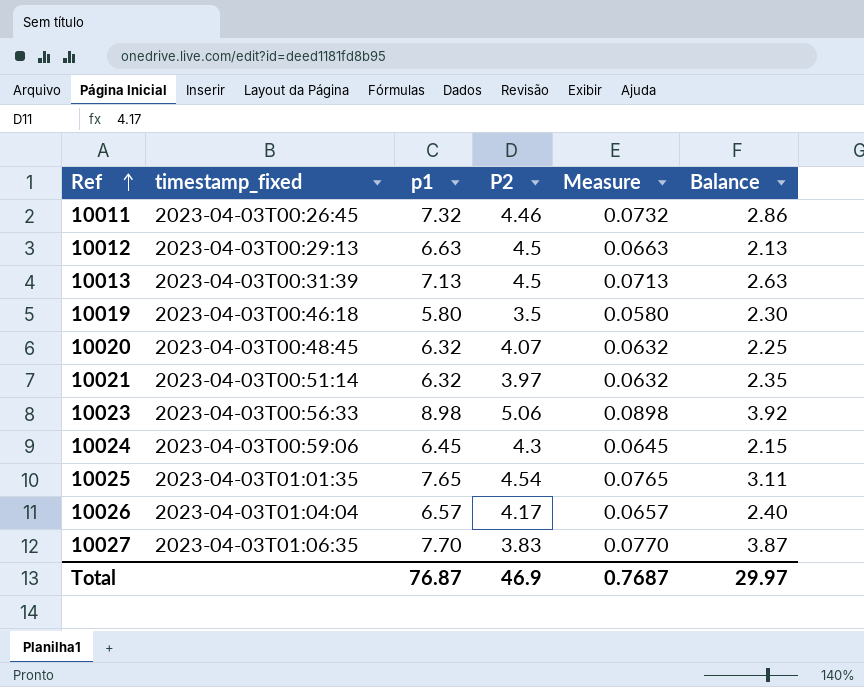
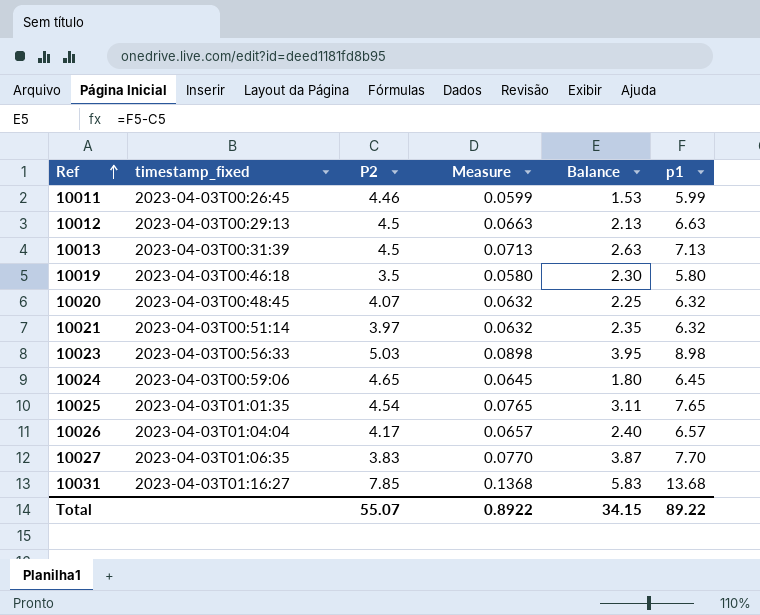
column p1 | position: 3 -> 6
10011 | Measure: 0.0732 -> 0.0599
10011 | Balance: 2.86 -> 1.53
10011 | p1: 7.32 -> 5.99
10023 | P2: 5.06 -> 5.03
10023 | Balance: 3.92 -> 3.95
10024 | P2: 4.3 -> 4.65
10024 | Balance: 2.15 -> 1.80
row 10031: none -> 2023-04-03T01:16:27 | 7.85 | 0.1368 | 5.83 | 13.68
Total | P2: 46.9 -> 55.07
Total | Measure: 0.7687 -> 0.8922
Total | Balance: 29.97 -> 34.15
Total | p1: 76.87 -> 89.22

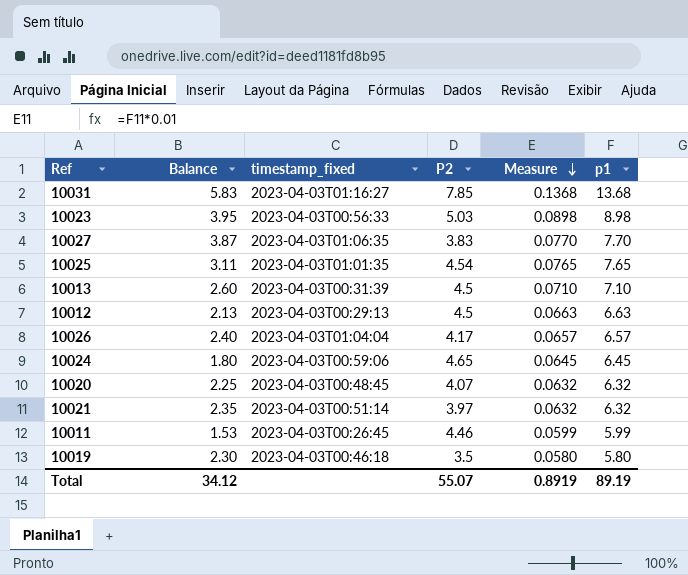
row order: Ref ascending -> Measure descending
column Balance | position: 5 -> 2
10013 | Balance: 2.63 -> 2.60
10013 | Measure: 0.0713 -> 0.0710
10013 | p1: 7.13 -> 7.10
Total | Balance: 34.15 -> 34.12
Total | Measure: 0.8922 -> 0.8919
Total | p1: 89.22 -> 89.19

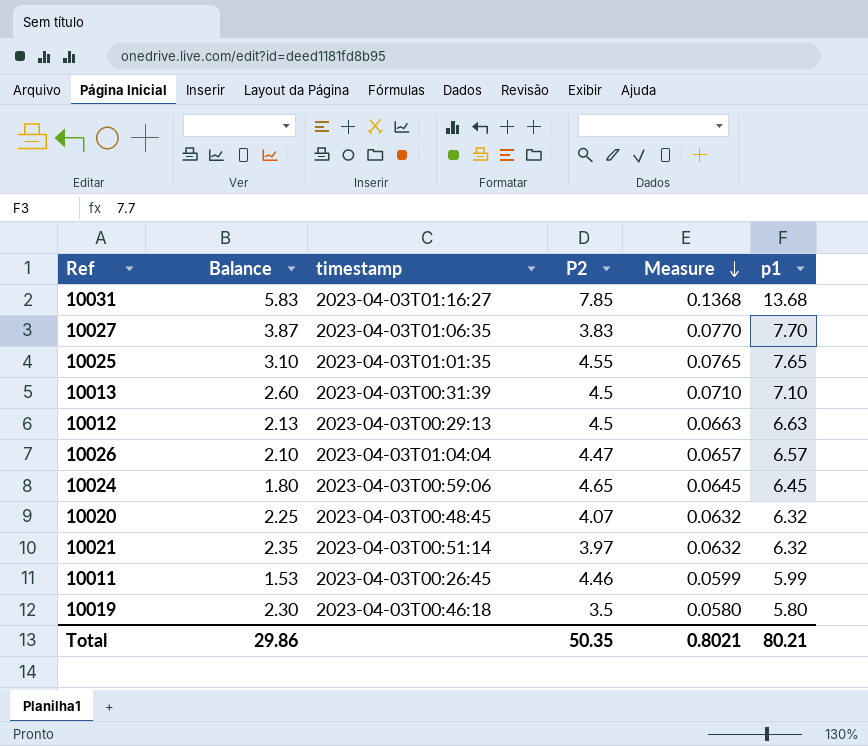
column name: timestamp_fixed -> timestamp
row 10023: 3.95 | 2023-04-03T00:56:33 | 5.03 | 0.0898 | 8.98 -> none
10025 | Balance: 3.11 -> 3.10
10025 | P2: 4.54 -> 4.55
10026 | Balance: 2.40 -> 2.10
10026 | P2: 4.17 -> 4.47
Total | Balance: 34.12 -> 29.86
Total | P2: 55.07 -> 50.35
Total | Measure: 0.8919 -> 0.8021
Total | p1: 89.19 -> 80.21

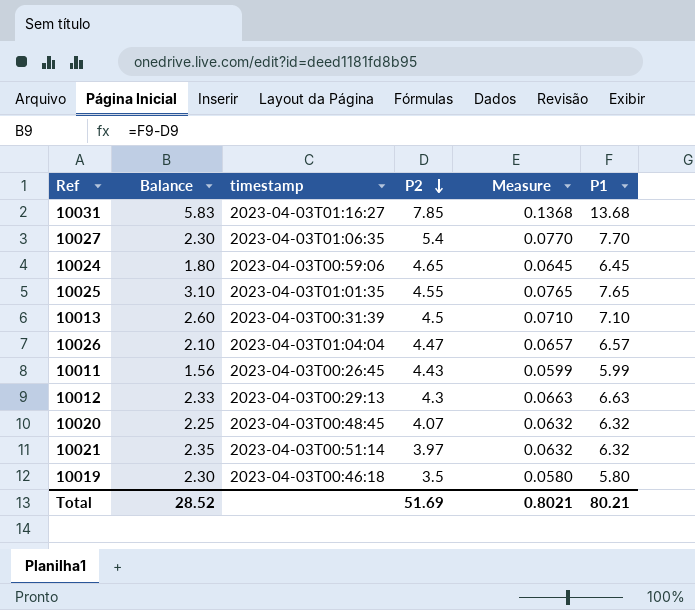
row order: Measure descending -> P2 descending
column name: p1 -> P1
10027 | Balance: 3.87 -> 2.30
10027 | P2: 3.83 -> 5.4
10011 | Balance: 1.53 -> 1.56
10011 | P2: 4.46 -> 4.43
10012 | Balance: 2.13 -> 2.33
10012 | P2: 4.5 -> 4.3
Total | Balance: 29.86 -> 28.52
Total | P2: 50.35 -> 51.69

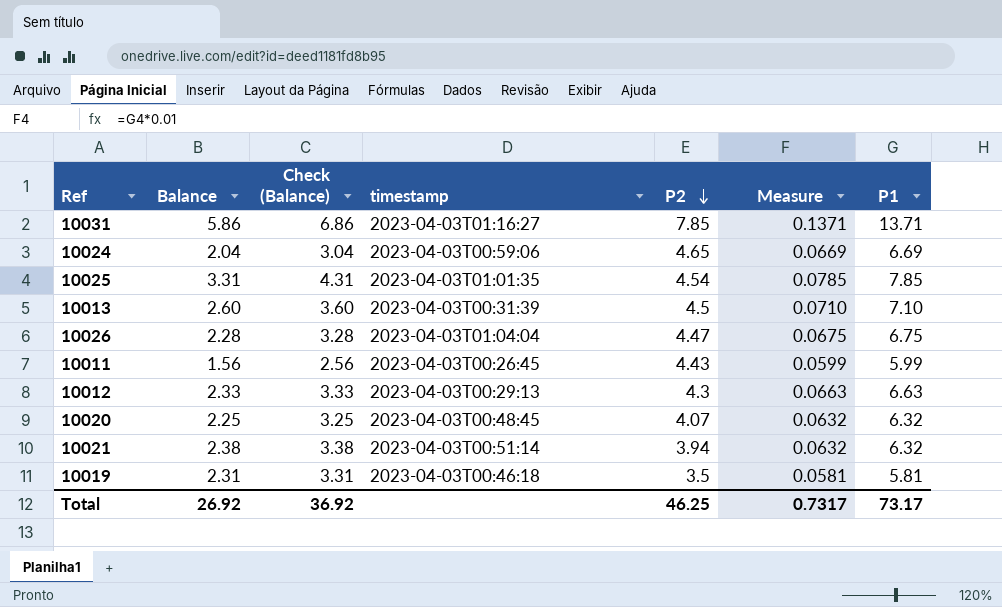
column Check (Balance) | formula: none -> [Balance] + 1
row 10027: 2.30 | 2023-04-03T01:06:35 | 5.4 | 0.0770 | 7.70 -> none
10031 | Balance: 5.83 -> 5.86
10031 | Measure: 0.1368 -> 0.1371
10031 | P1: 13.68 -> 13.71
10024 | Balance: 1.80 -> 2.04
10024 | Measure: 0.0645 -> 0.0669
10024 | P1: 6.45 -> 6.69
10025 | Balance: 3.10 -> 3.31
10025 | P2: 4.55 -> 4.54
10025 | Measure: 0.0765 -> 0.0785
10025 | P1: 7.65 -> 7.85
10026 | Balance: 2.10 -> 2.28
10026 | Measure: 0.0657 -> 0.0675
10026 | P1: 6.57 -> 6.75
10021 | Balance: 2.35 -> 2.38
10021 | P2: 3.97 -> 3.94
10019 | Balance: 2.30 -> 2.31
10019 | Measure: 0.0580 -> 0.0581
10019 | P1: 5.80 -> 5.81
Total | Balance: 28.52 -> 26.92
Total | P2: 51.69 -> 46.25
Total | Measure: 0.8021 -> 0.7317
Total | P1: 80.21 -> 73.17

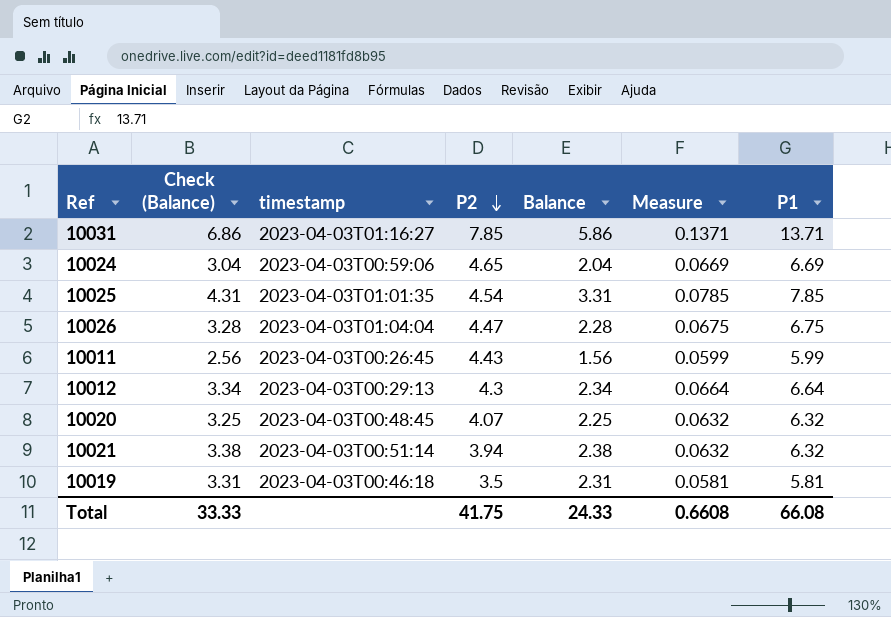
column Balance | position: 2 -> 5
row 10013: 2.60 | 3.60 | 2023-04-03T00:31:39 | 4.5 | 0.0710 | 7.10 -> none
10012 | Check (Balance): 3.33 -> 3.34
10012 | Balance: 2.33 -> 2.34
10012 | Measure: 0.0663 -> 0.0664
10012 | P1: 6.63 -> 6.64
Total | Check (Balance): 36.92 -> 33.33
Total | P2: 46.25 -> 41.75
Total | Balance: 26.92 -> 24.33
Total | Measure: 0.7317 -> 0.6608
Total | P1: 73.17 -> 66.08

